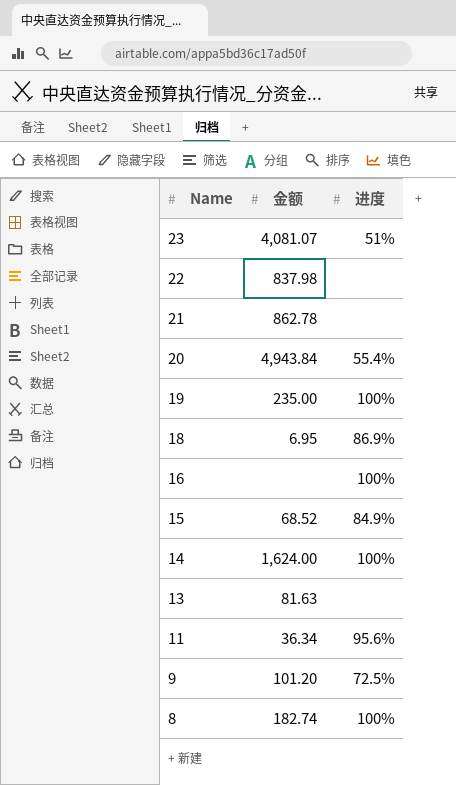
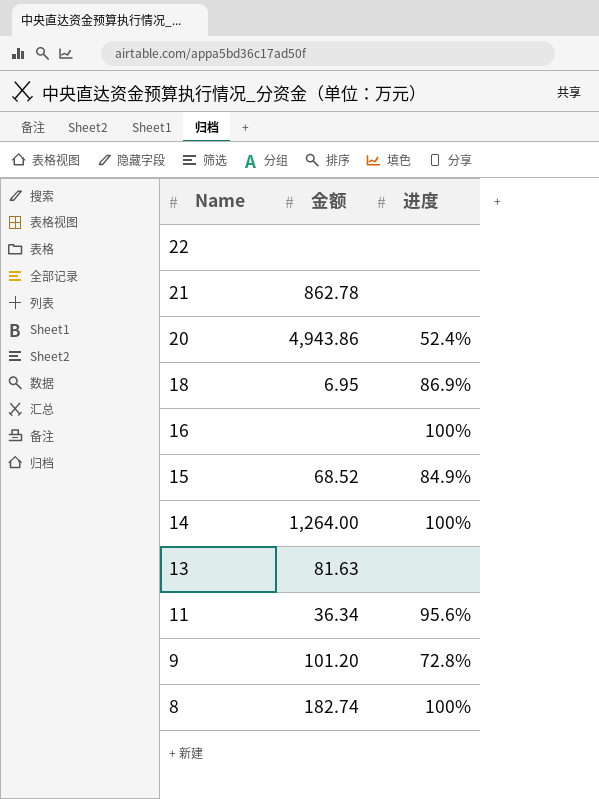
row 23: 4,081.07 | 51% -> none
row 19: 235.00 | 100% -> none
22 | 金额: 837.98 -> none
20 | 金额: 4,943.84 -> 4,943.86
20 | 进度: 55.4% -> 52.4%
14 | 金额: 1,624.00 -> 1,264.00
9 | 进度: 72.5% -> 72.8%

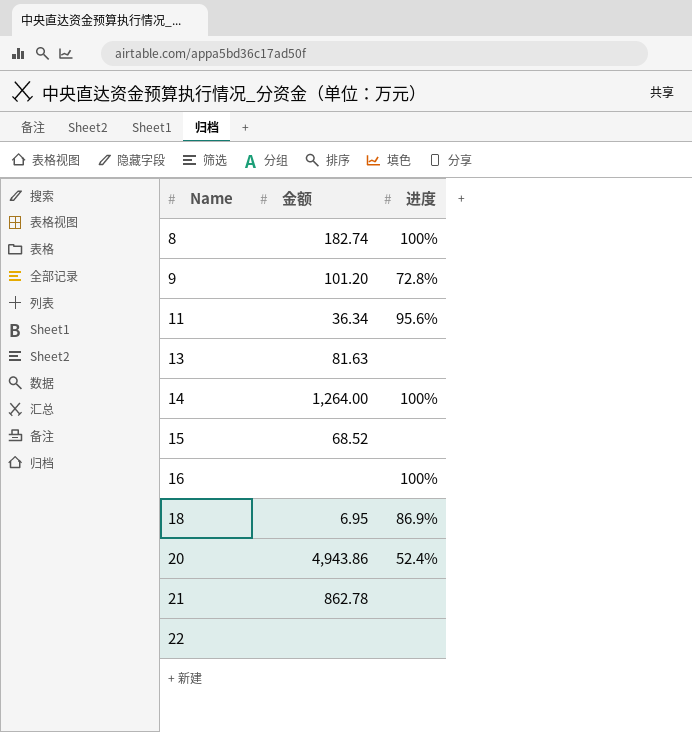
row order: Name descending -> Name ascending
15 | 进度: 84.9% -> none

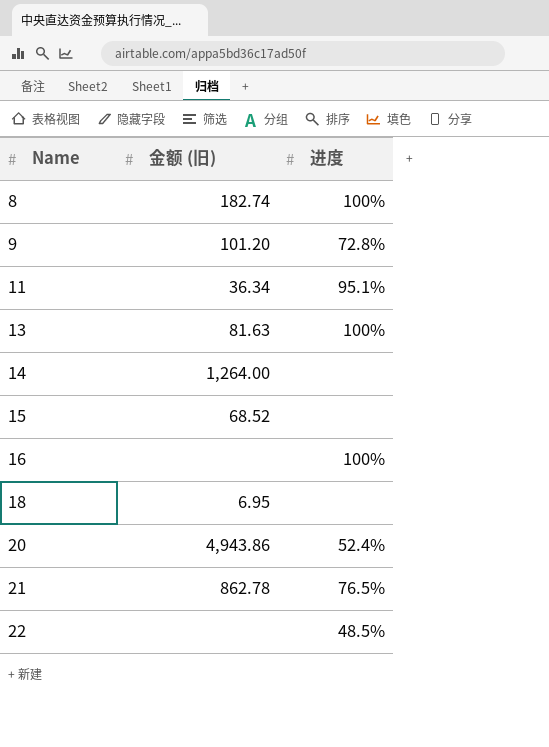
column name: 金额 -> 金额 (旧)
11 | 进度: 95.6% -> 95.1%
13 | 进度: none -> 100%
14 | 进度: 100% -> none
18 | 进度: 86.9% -> none
21 | 进度: none -> 76.5%
22 | 进度: none -> 48.5%

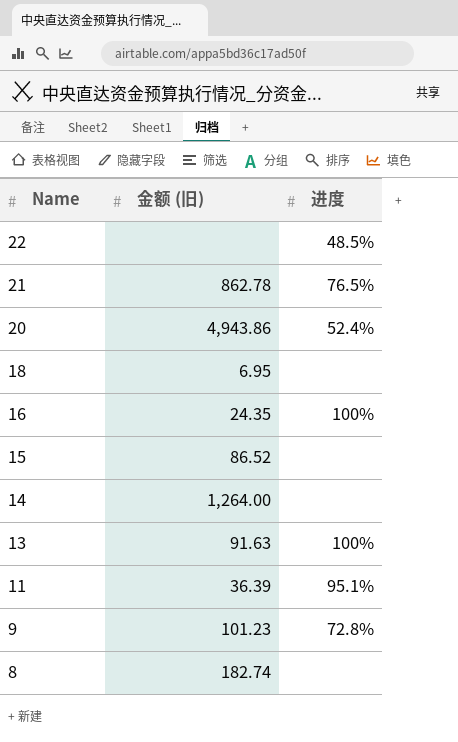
row order: Name ascending -> Name descending
16 | 金额 (旧): none -> 24.35
15 | 金额 (旧): 68.52 -> 86.52
13 | 金额 (旧): 81.63 -> 91.63
11 | 金额 (旧): 36.34 -> 36.39
9 | 金额 (旧): 101.20 -> 101.23
8 | 进度: 100% -> none

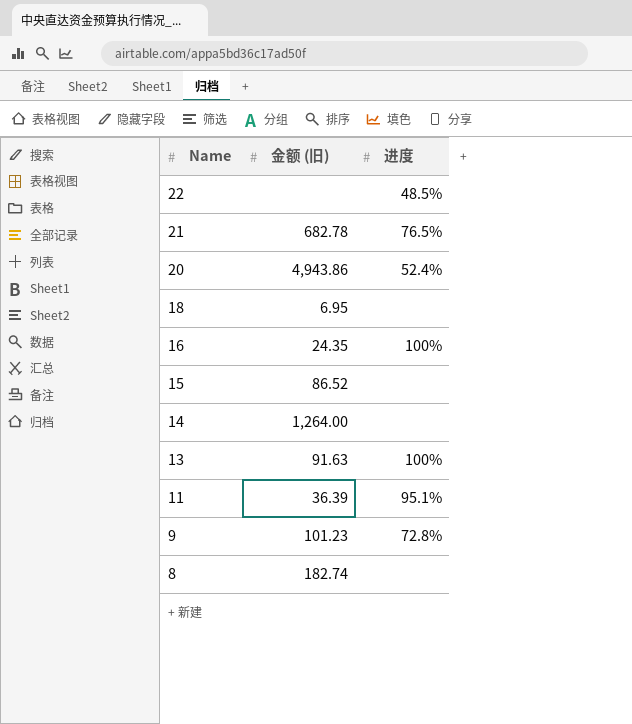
21 | 金额 (旧): 862.78 -> 682.78

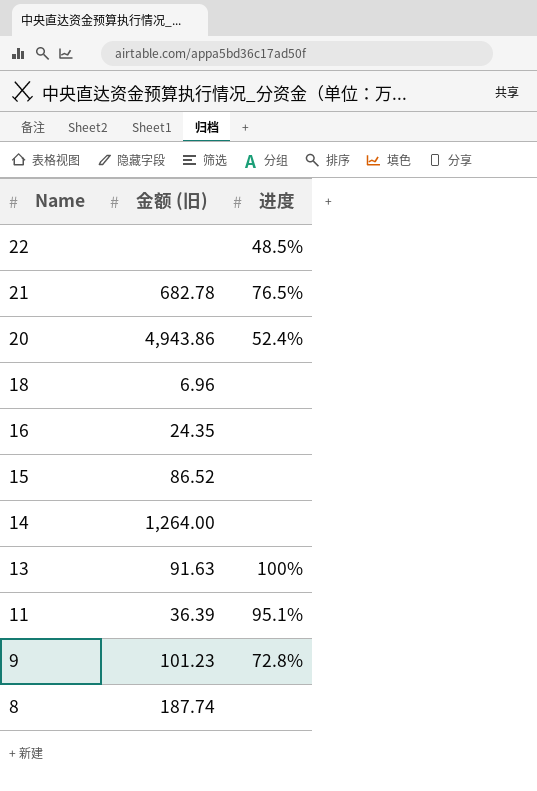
18 | 金额 (旧): 6.95 -> 6.96
16 | 进度: 100% -> none
8 | 金额 (旧): 182.74 -> 187.74

